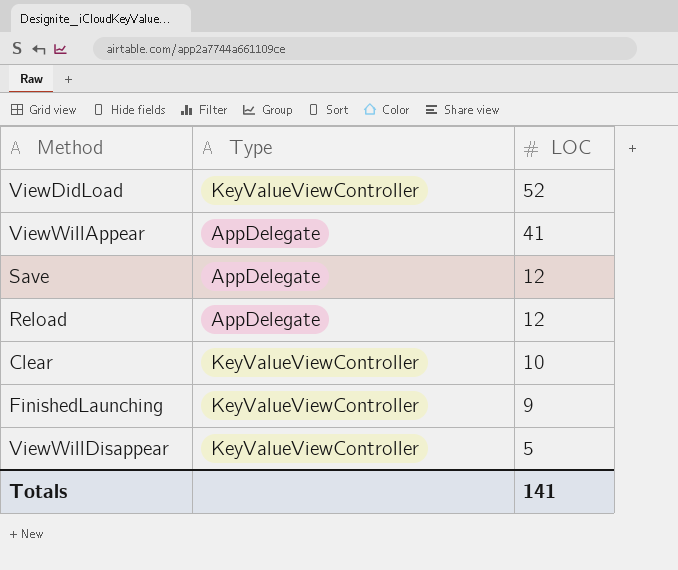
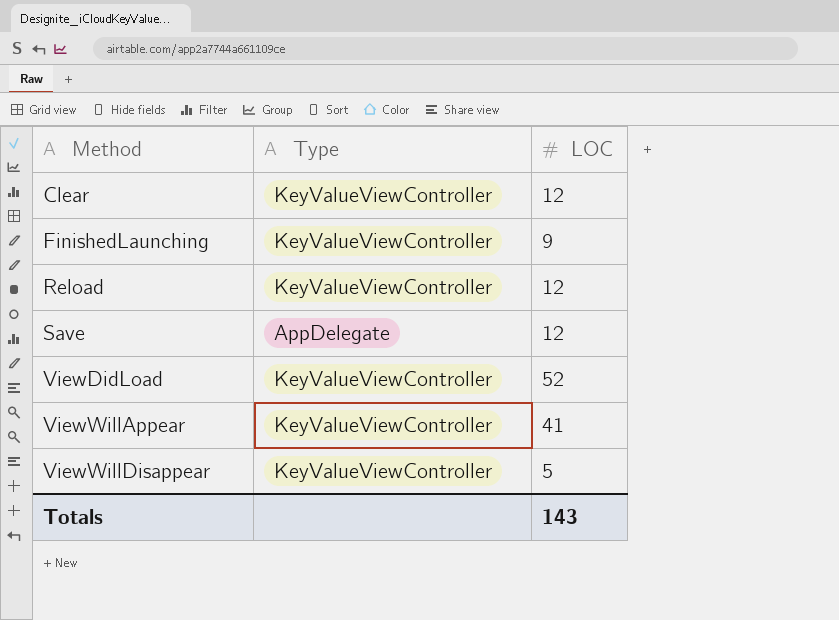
row order: LOC descending -> Method ascending
Clear | LOC: 10 -> 12
Reload | Type: AppDelegate -> KeyValueViewController
ViewWillAppear | Type: AppDelegate -> KeyValueViewController
Totals | LOC: 141 -> 143

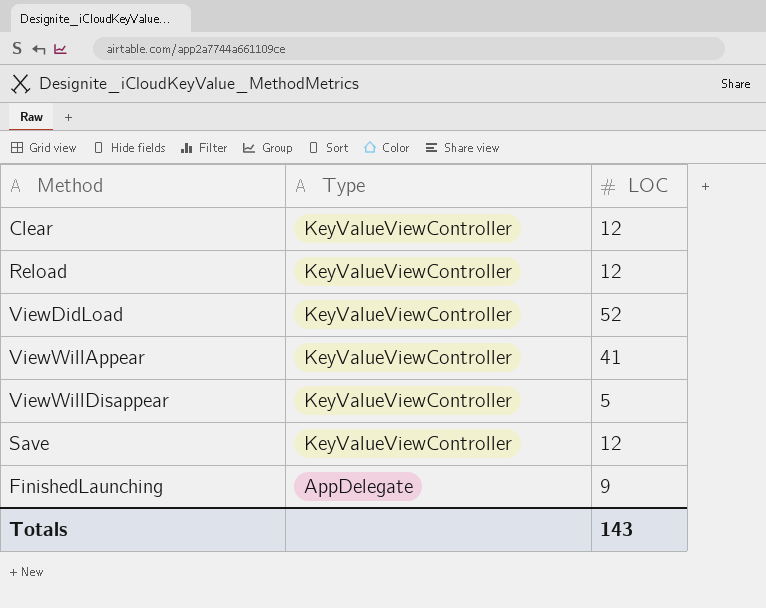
row order: Method ascending -> Type descending
Save | Type: AppDelegate -> KeyValueViewController
FinishedLaunching | Type: KeyValueViewController -> AppDelegate

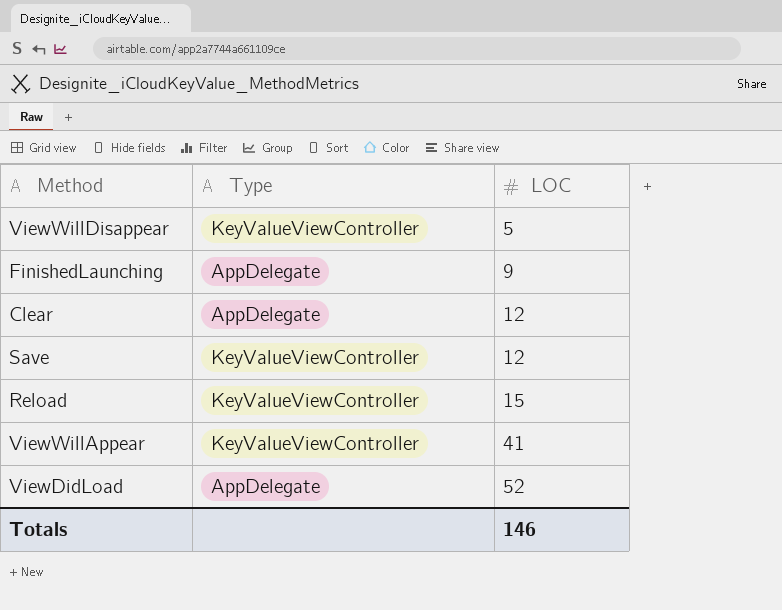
row order: Type descending -> LOC ascending
Clear | Type: KeyValueViewController -> AppDelegate
Reload | LOC: 12 -> 15
ViewDidLoad | Type: KeyValueViewController -> AppDelegate
Totals | LOC: 143 -> 146

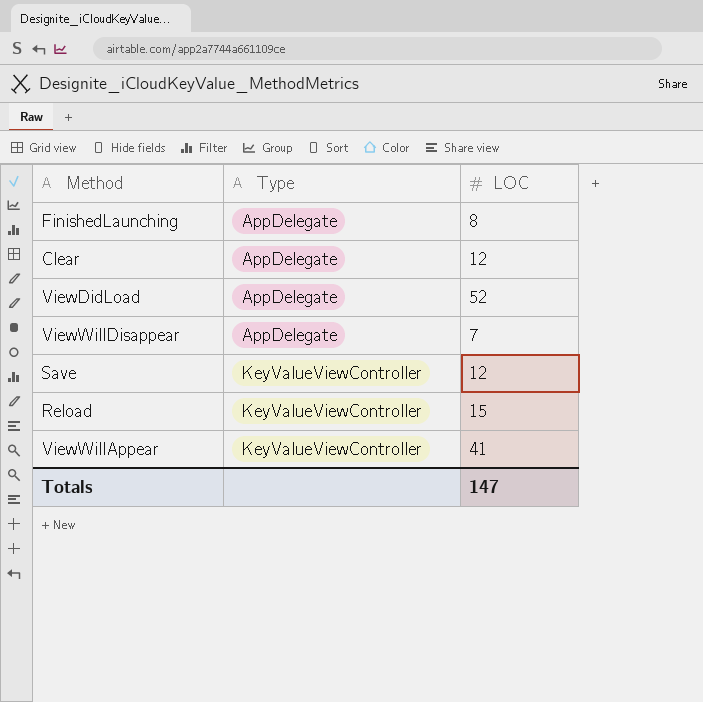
row order: LOC ascending -> Type ascending
FinishedLaunching | LOC: 9 -> 8
ViewWillDisappear | Type: KeyValueViewController -> AppDelegate
ViewWillDisappear | LOC: 5 -> 7
Totals | LOC: 146 -> 147

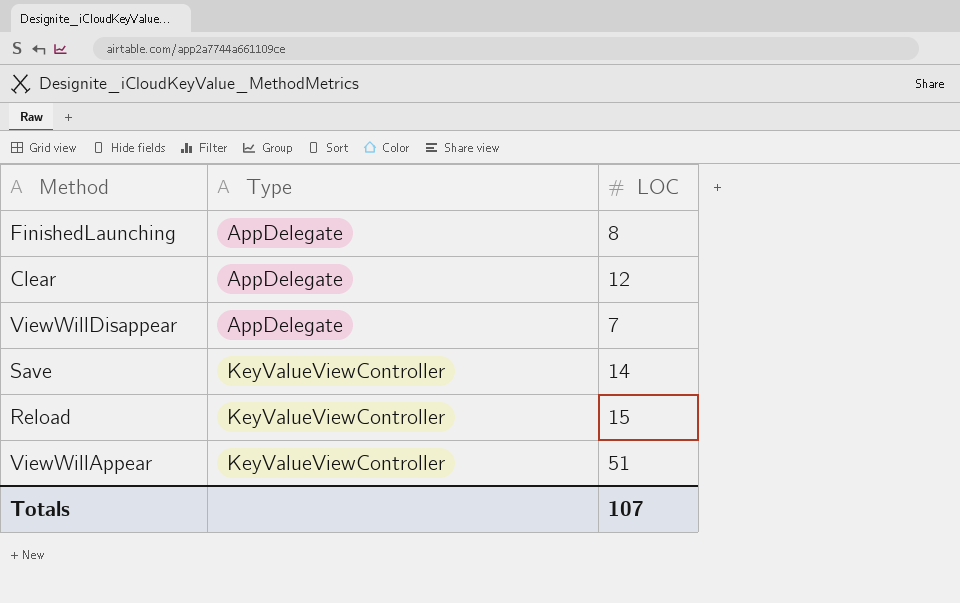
row ViewDidLoad: AppDelegate | 52 -> none
Save | LOC: 12 -> 14
ViewWillAppear | LOC: 41 -> 51
Totals | LOC: 147 -> 107

